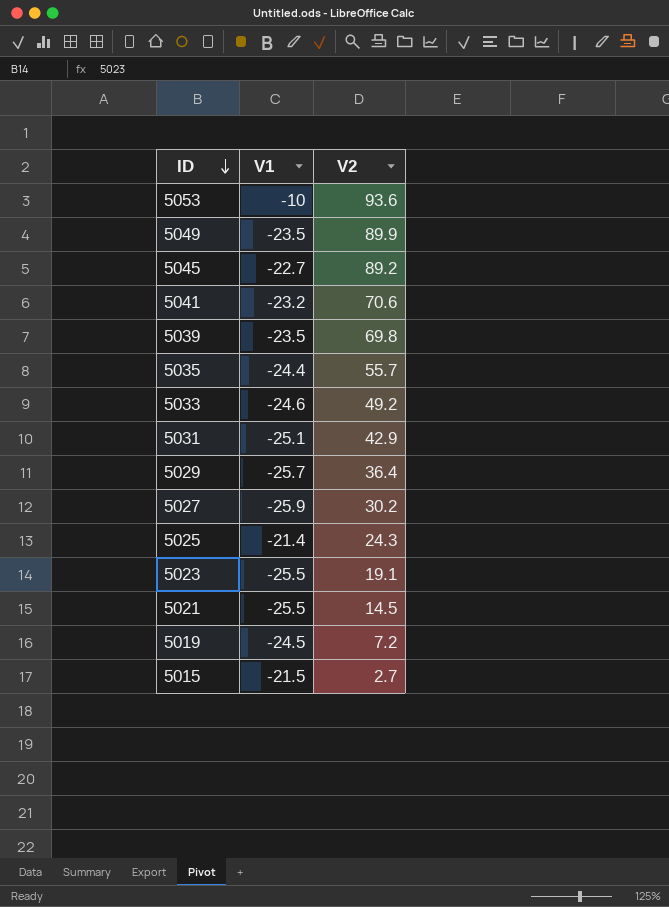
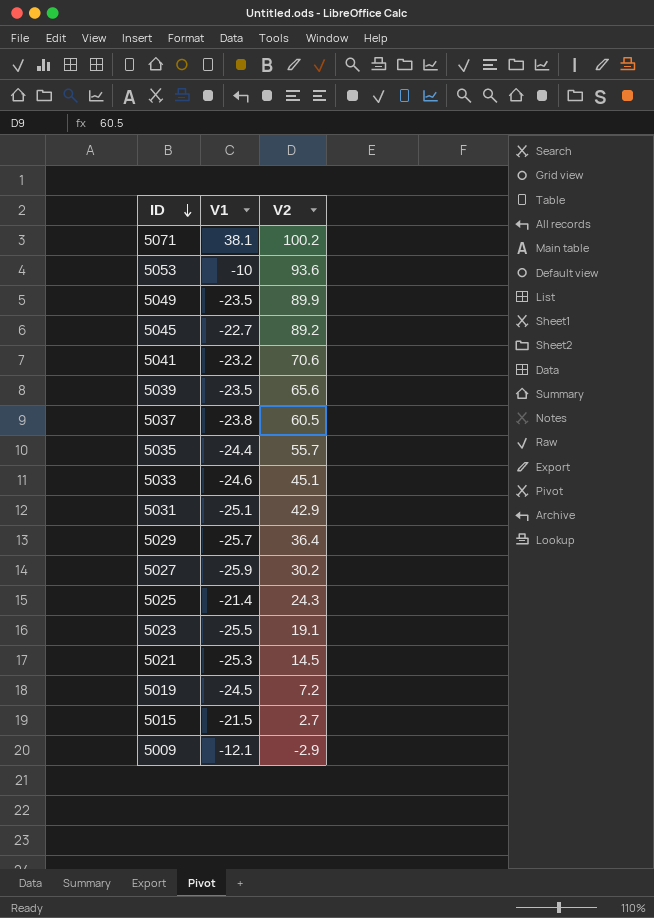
row 5071: none -> 38.1 | 100.2
5039 | V2: 69.8 -> 65.6
row 5037: none -> -23.8 | 60.5
5033 | V2: 49.2 -> 45.1
5021 | V1: -25.5 -> -25.3
row 5009: none -> -12.1 | -2.9

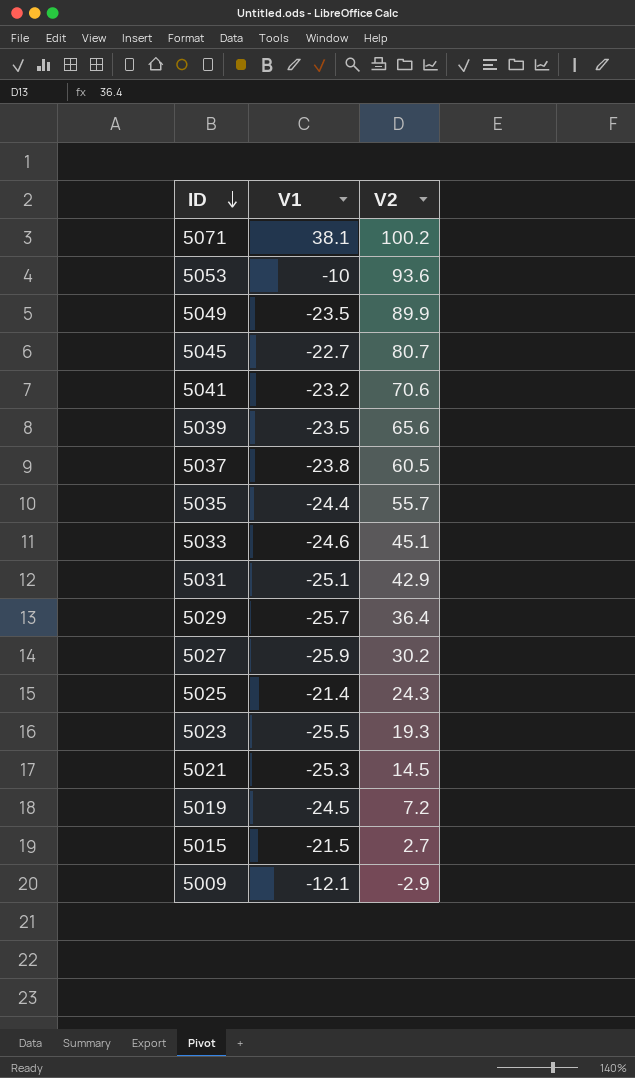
5045 | V2: 89.2 -> 80.7
5023 | V2: 19.1 -> 19.3

